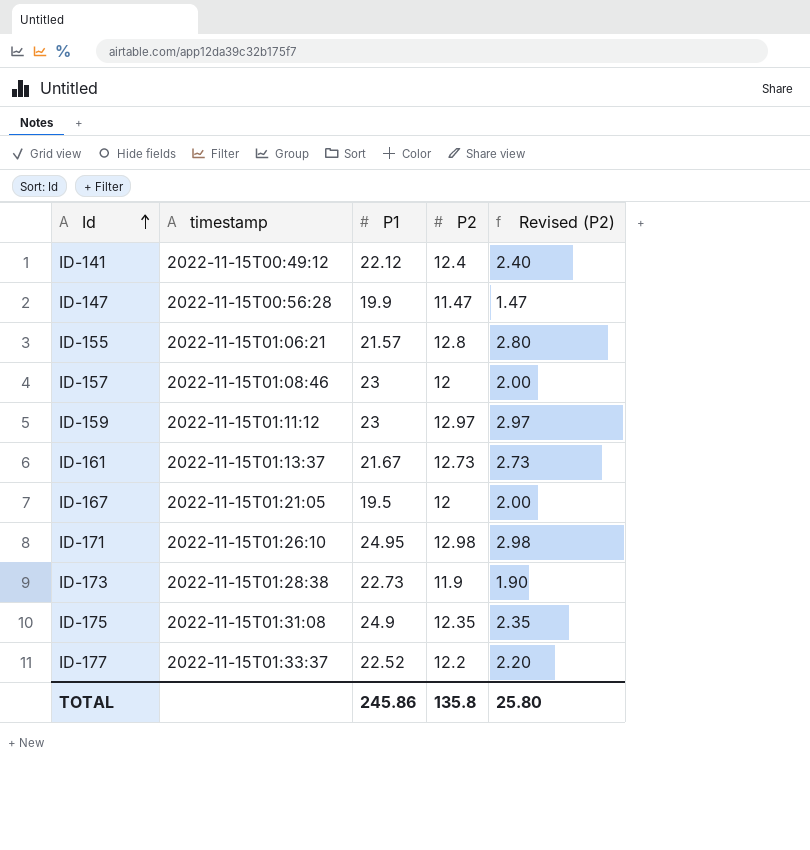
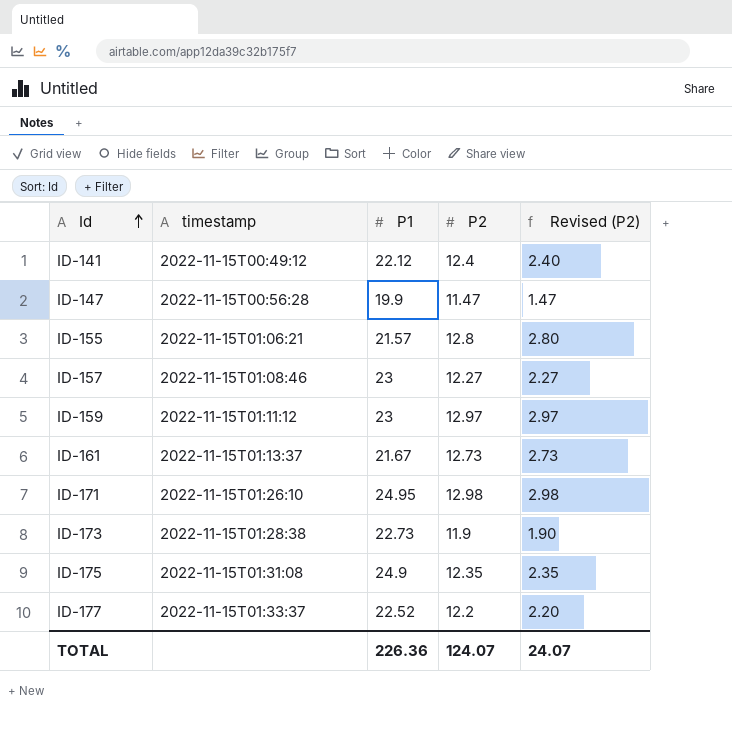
row ID-167: 2022-11-15T01:21:05 | 19.5 | 12 | 2.00 -> none
ID-157 | P2: 12 -> 12.27
ID-157 | Revised (P2): 2.00 -> 2.27
TOTAL | P1: 245.86 -> 226.36
TOTAL | P2: 135.8 -> 124.07
TOTAL | Revised (P2): 25.80 -> 24.07

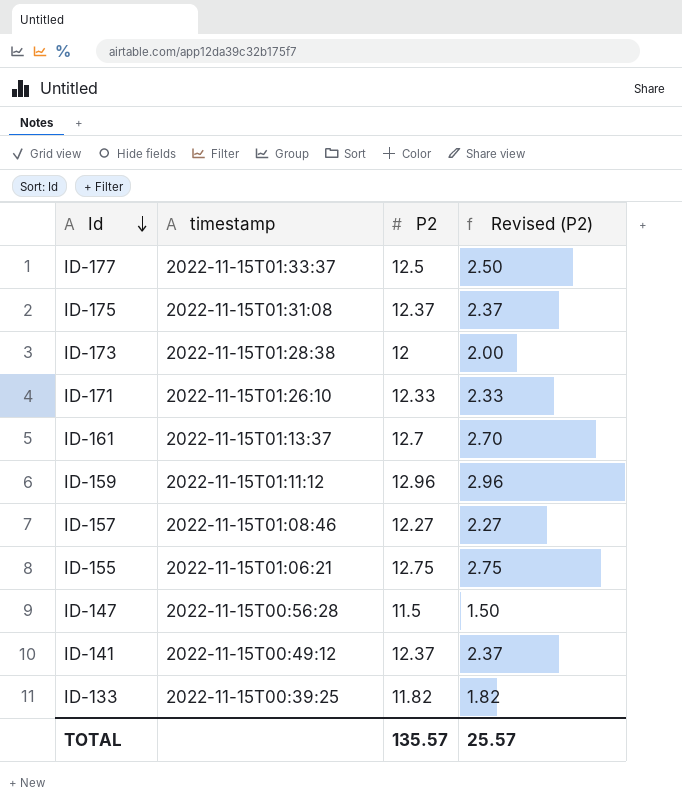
row order: Id ascending -> Id descending
column P1 | position: 3 -> none
ID-177 | P2: 12.2 -> 12.5
ID-177 | Revised (P2): 2.20 -> 2.50
ID-175 | P2: 12.35 -> 12.37
ID-175 | Revised (P2): 2.35 -> 2.37
ID-173 | P2: 11.9 -> 12
ID-173 | Revised (P2): 1.90 -> 2.00
ID-171 | P2: 12.98 -> 12.33
ID-171 | Revised (P2): 2.98 -> 2.33
ID-161 | P2: 12.73 -> 12.7
ID-161 | Revised (P2): 2.73 -> 2.70
ID-159 | P2: 12.97 -> 12.96
ID-159 | Revised (P2): 2.97 -> 2.96
ID-155 | P2: 12.8 -> 12.75
ID-155 | Revised (P2): 2.80 -> 2.75
ID-147 | P2: 11.47 -> 11.5
ID-147 | Revised (P2): 1.47 -> 1.50
ID-141 | P2: 12.4 -> 12.37
ID-141 | Revised (P2): 2.40 -> 2.37
row ID-133: none -> 2022-11-15T00:39:25 | 11.82 | 1.82
TOTAL | P2: 124.07 -> 135.57
TOTAL | Revised (P2): 24.07 -> 25.57

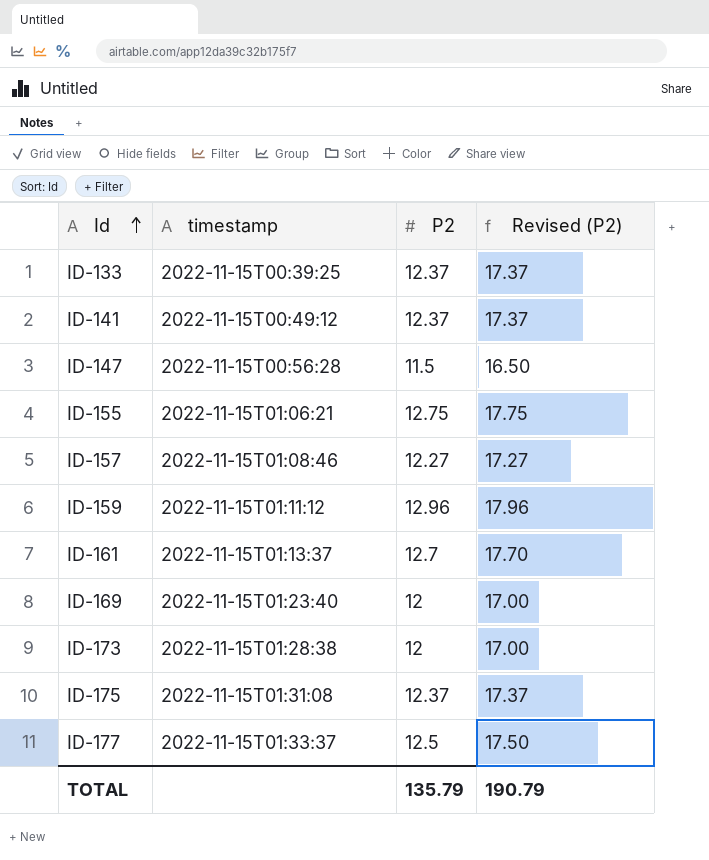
row order: Id descending -> Id ascending
column Revised (P2) | formula: [P2] - 10 -> [P2] + 5
row ID-171: 2022-11-15T01:26:10 | 12.33 | 2.33 -> none
ID-133 | P2: 11.82 -> 12.37
row ID-169: none -> 2022-11-15T01:23:40 | 12 | 17.00
TOTAL | P2: 135.57 -> 135.79
TOTAL | Revised (P2): 25.57 -> 190.79

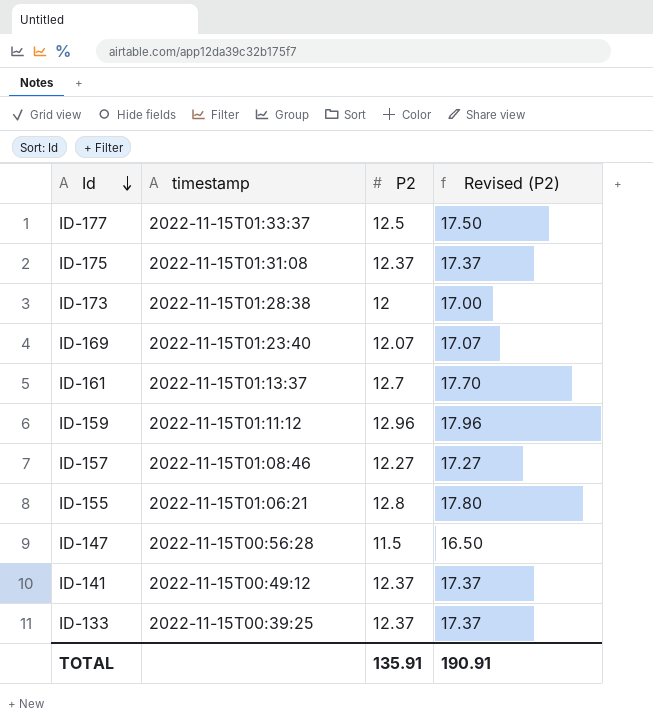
row order: Id ascending -> Id descending
ID-169 | P2: 12 -> 12.07
ID-169 | Revised (P2): 17.00 -> 17.07
ID-155 | P2: 12.75 -> 12.8
ID-155 | Revised (P2): 17.75 -> 17.80
TOTAL | P2: 135.79 -> 135.91
TOTAL | Revised (P2): 190.79 -> 190.91

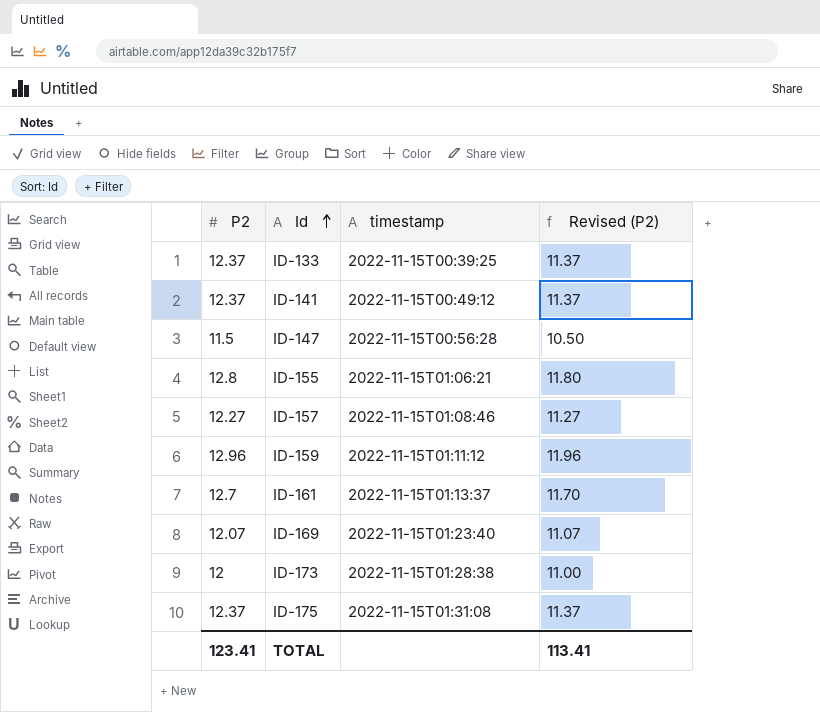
row order: Id descending -> Id ascending
column P2 | position: 3 -> 1
column Revised (P2) | formula: [P2] + 5 -> [P2] - 1
row ID-177: 2022-11-15T01:33:37 | 12.5 | 17.50 -> none
TOTAL | P2: 135.91 -> 123.41
TOTAL | Revised (P2): 190.91 -> 113.41

